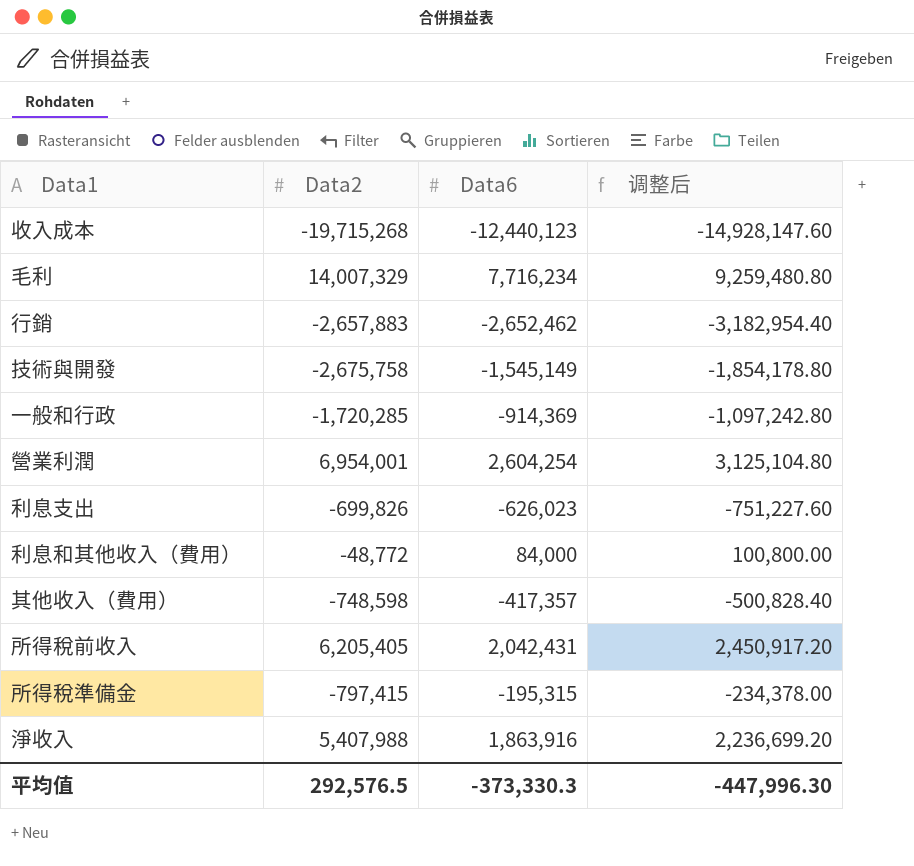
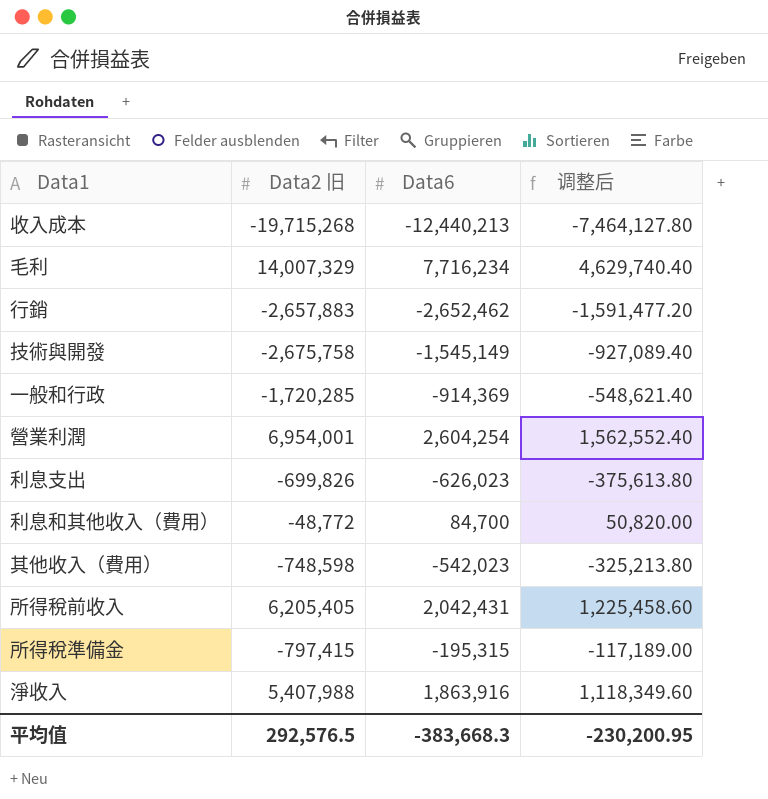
column name: Data2 -> Data2 旧
column 调整后 | formula: [Data6] * 1.2 -> [Data6] * 0.6
收入成本 | Data6: -12,440,123 -> -12,440,213
利息和其他收入（費用） | Data6: 84,000 -> 84,700
其他收入（費用） | Data6: -417,357 -> -542,023
平均值 | Data6: -373,330.3 -> -383,668.3
平均值 | 调整后: -447,996.30 -> -230,200.95

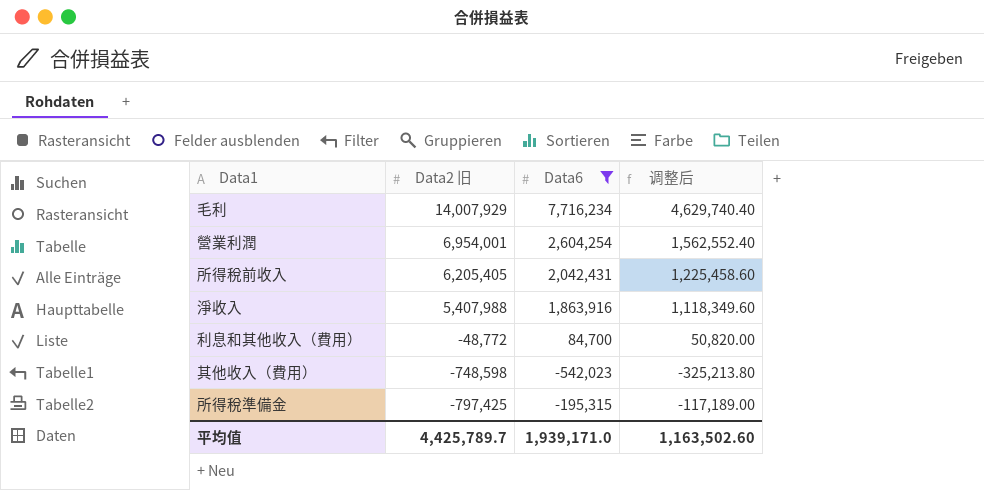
filter: none -> Data6 >= -542,023
row order: none -> Data2 旧 descending
毛利 | Data2 旧: 14,007,329 -> 14,007,929
所得稅準備金 | Data2 旧: -797,415 -> -797,425
平均值 | Data2 旧: 292,576.5 -> 4,425,789.7
平均值 | Data6: -383,668.3 -> 1,939,171.0
平均值 | 调整后: -230,200.95 -> 1,163,502.60

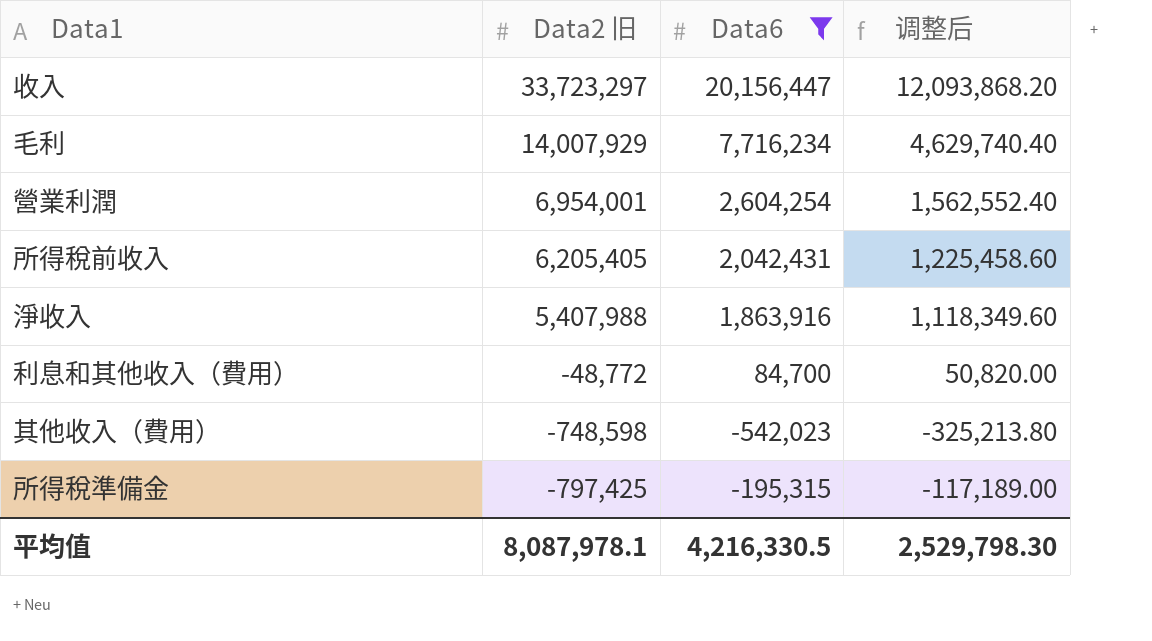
row 收入: none -> 33,723,297 | 20,156,447 | 12,093,868.20
平均值 | Data2 旧: 4,425,789.7 -> 8,087,978.1
平均值 | Data6: 1,939,171.0 -> 4,216,330.5
平均值 | 调整后: 1,163,502.60 -> 2,529,798.30

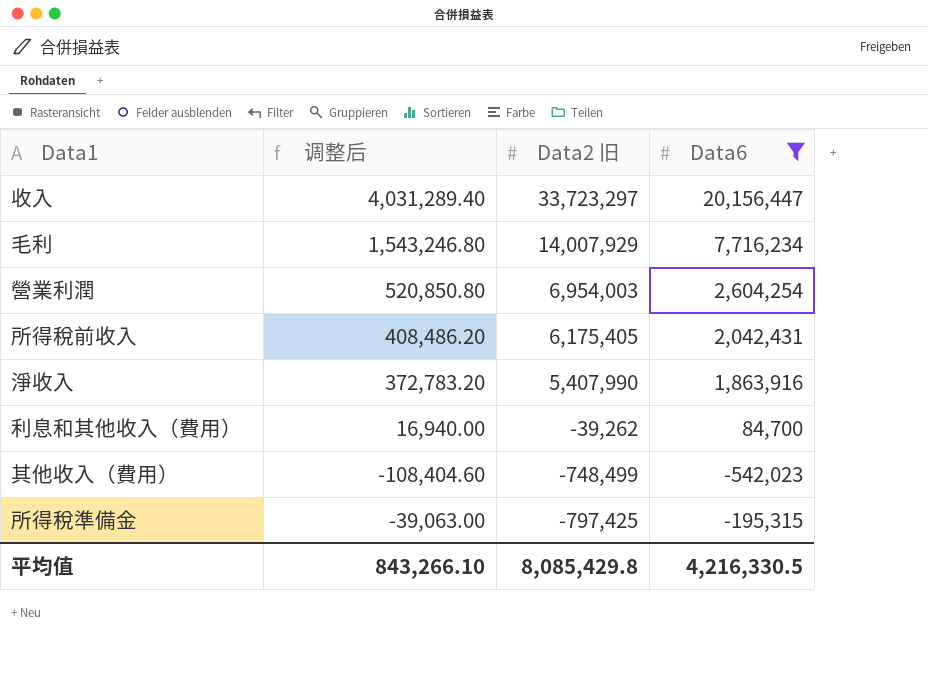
column 调整后 | formula: [Data6] * 0.6 -> [Data6] * 0.2
column 调整后 | position: 4 -> 2
營業利潤 | Data2 旧: 6,954,001 -> 6,954,003
所得稅前收入 | Data2 旧: 6,205,405 -> 6,175,405
淨收入 | Data2 旧: 5,407,988 -> 5,407,990
利息和其他收入（費用） | Data2 旧: -48,772 -> -39,262
其他收入（費用） | Data2 旧: -748,598 -> -748,499
平均值 | 调整后: 2,529,798.30 -> 843,266.10
平均值 | Data2 旧: 8,087,978.1 -> 8,085,429.8

